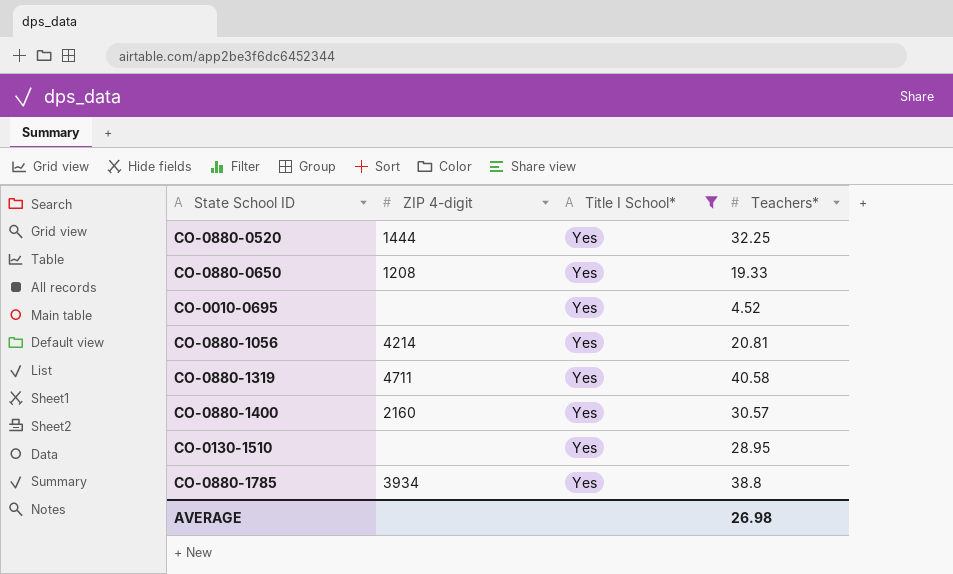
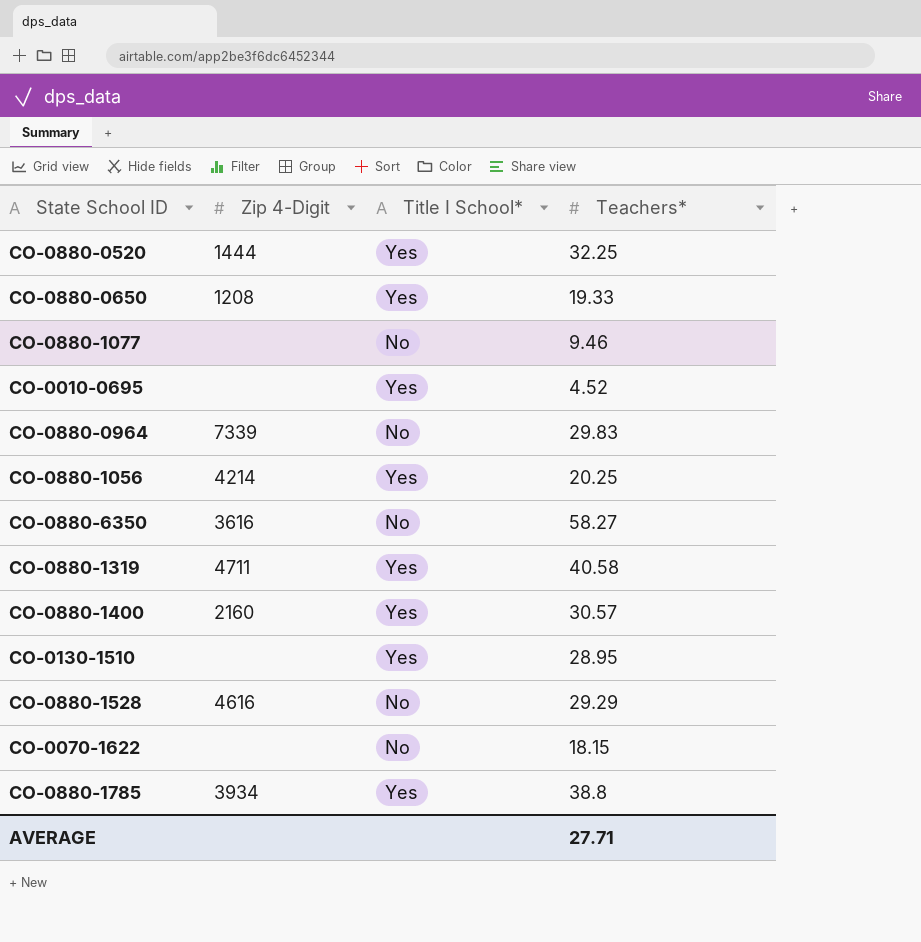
filter: Title I School* = Yes -> none
column name: ZIP 4-digit -> Zip 4-Digit
CO-0880-1056 | Teachers*: 20.81 -> 20.25
AVERAGE | Teachers*: 26.98 -> 27.71

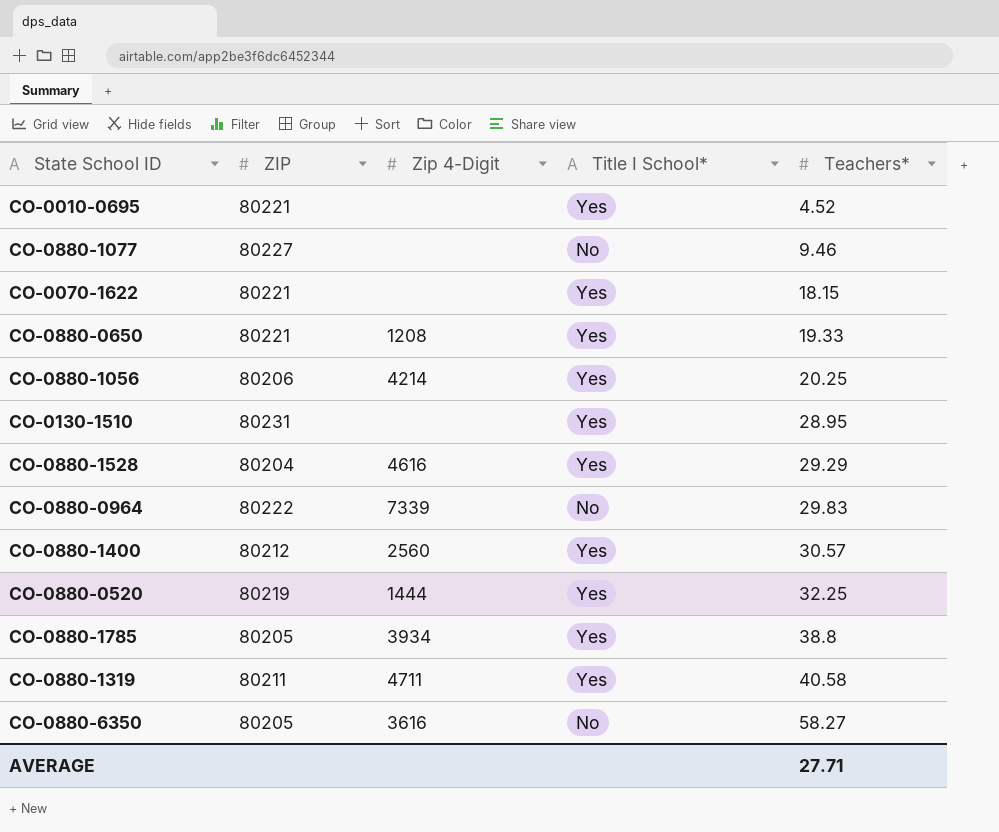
row order: none -> Teachers* ascending
column ZIP | position: none -> 2
CO-0070-1622 | Title I School*: No -> Yes
CO-0880-1528 | Title I School*: No -> Yes
CO-0880-1400 | Zip 4-Digit: 2160 -> 2560

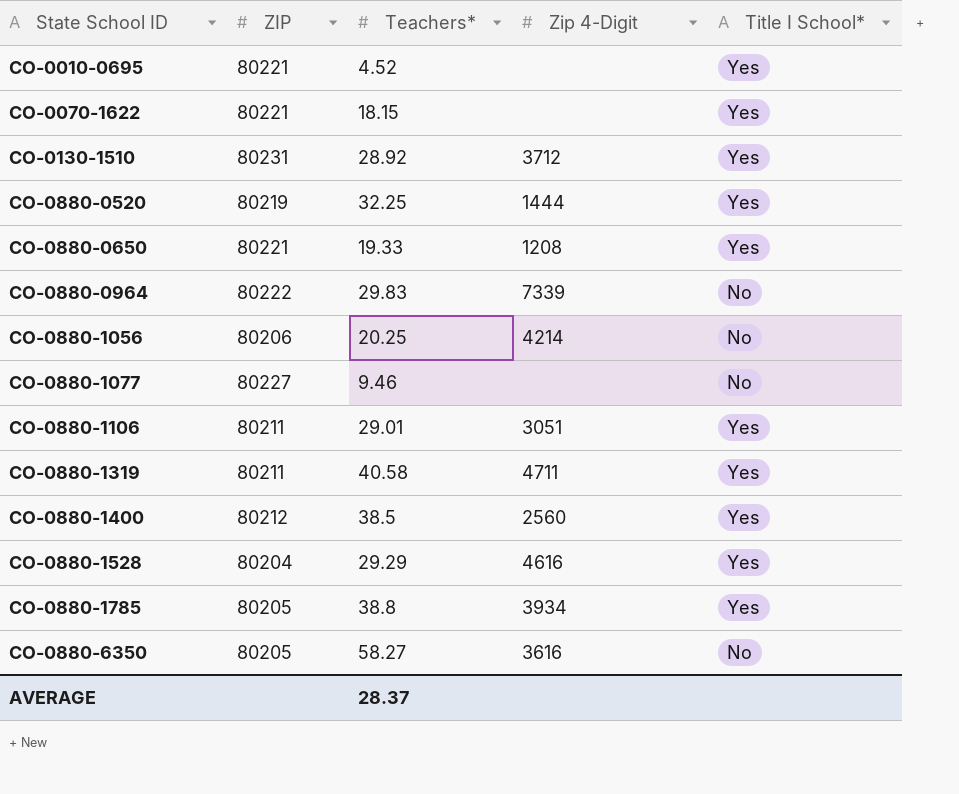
row order: Teachers* ascending -> State School ID ascending
column Teachers* | position: 5 -> 3
CO-0130-1510 | Teachers*: 28.95 -> 28.92
CO-0130-1510 | Zip 4-Digit: none -> 3712
CO-0880-1056 | Title I School*: Yes -> No
row CO-0880-1106: none -> 80211 | 29.01 | 3051 | Yes
CO-0880-1400 | Teachers*: 30.57 -> 38.5
AVERAGE | Teachers*: 27.71 -> 28.37

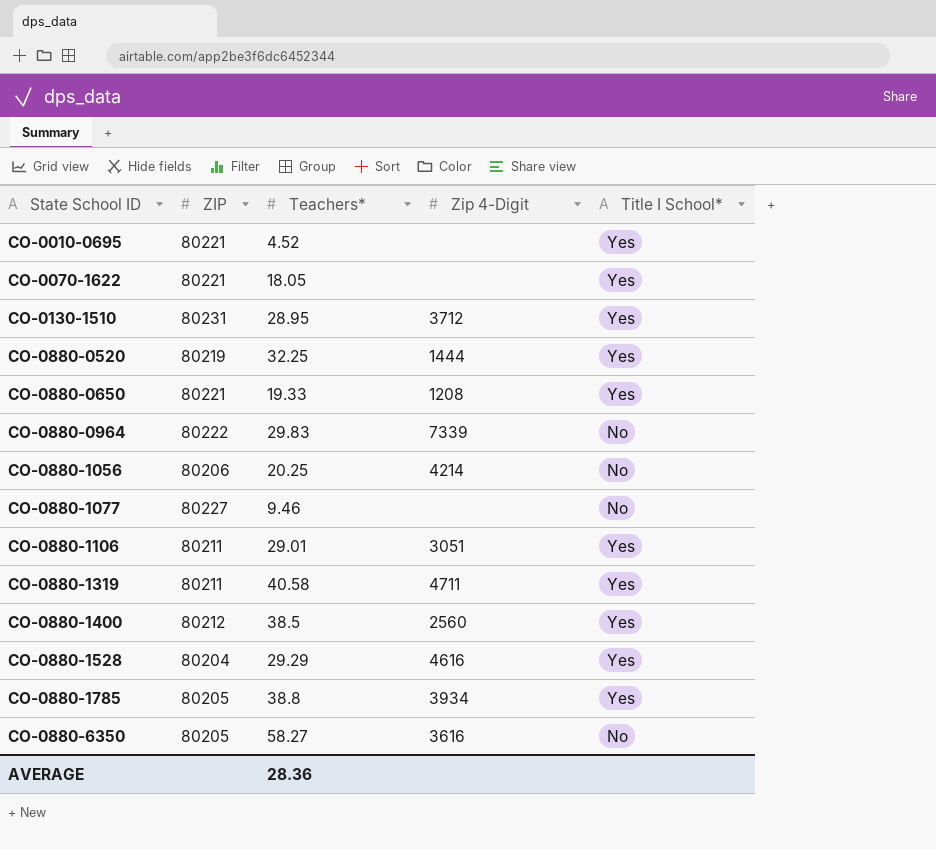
CO-0070-1622 | Teachers*: 18.15 -> 18.05
CO-0130-1510 | Teachers*: 28.92 -> 28.95
AVERAGE | Teachers*: 28.37 -> 28.36

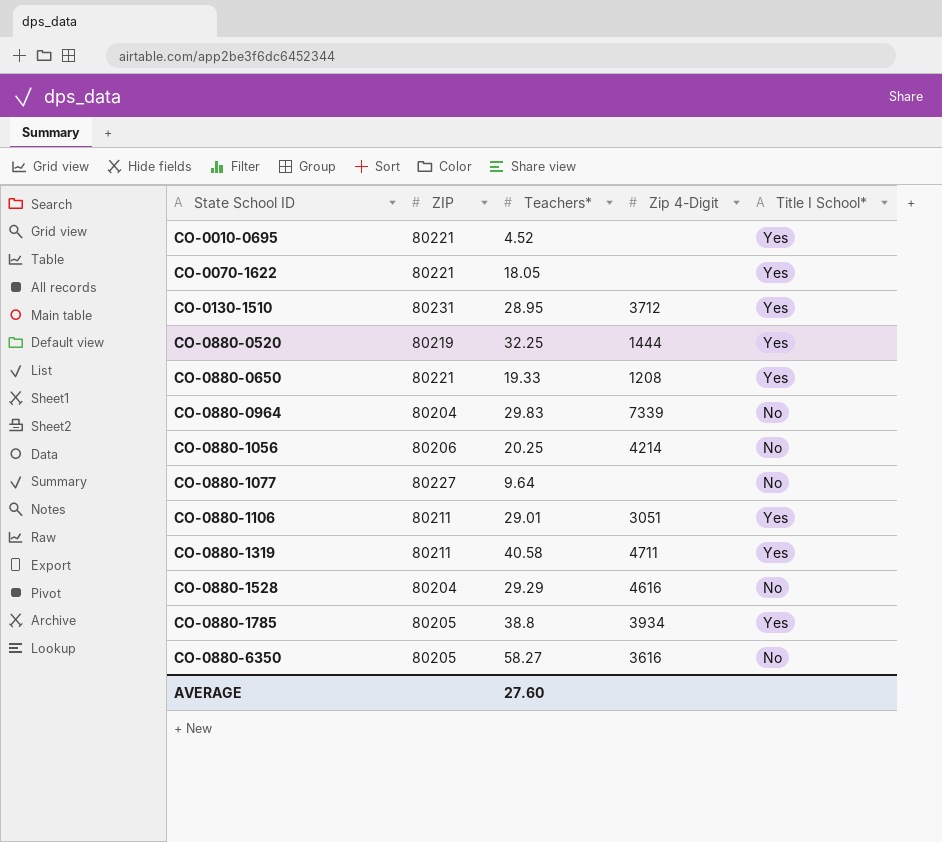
row CO-0880-1400: 80212 | 38.5 | 2560 | Yes -> none
CO-0880-0964 | ZIP: 80222 -> 80204
CO-0880-1077 | Teachers*: 9.46 -> 9.64
CO-0880-1528 | Title I School*: Yes -> No
AVERAGE | Teachers*: 28.36 -> 27.60

